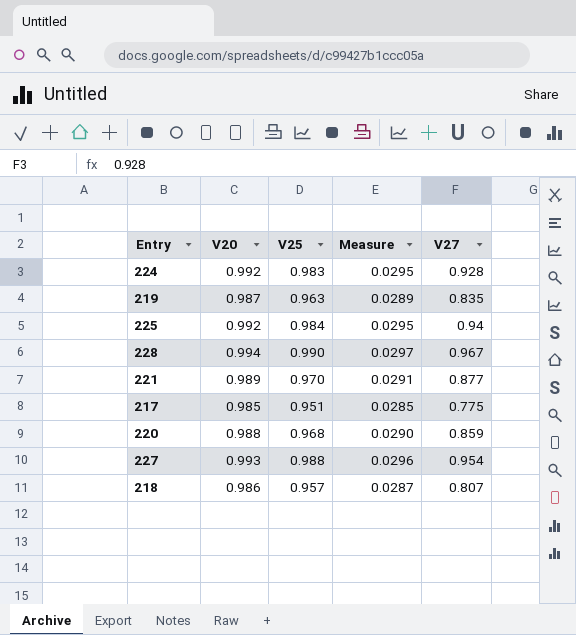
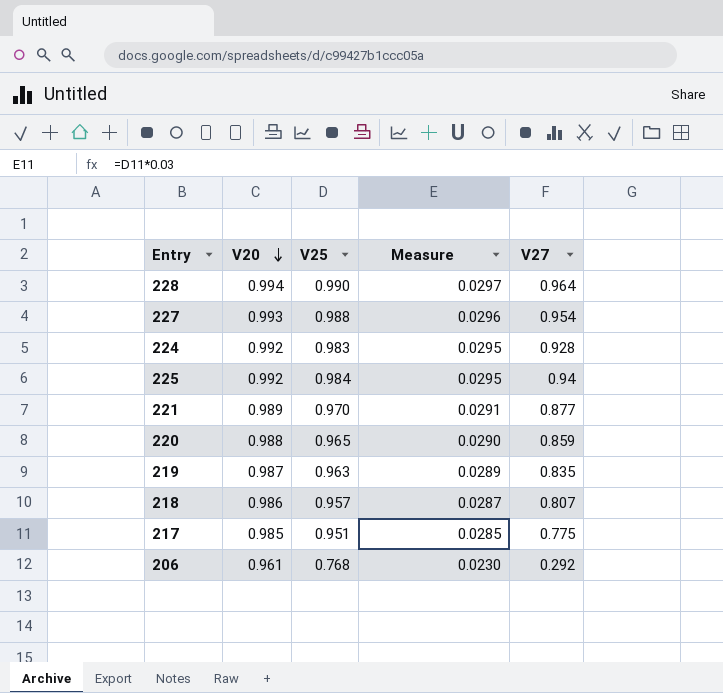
row order: none -> V20 descending
228 | V27: 0.967 -> 0.964
220 | V25: 0.968 -> 0.965
row 206: none -> 0.961 | 0.768 | 0.0230 | 0.292

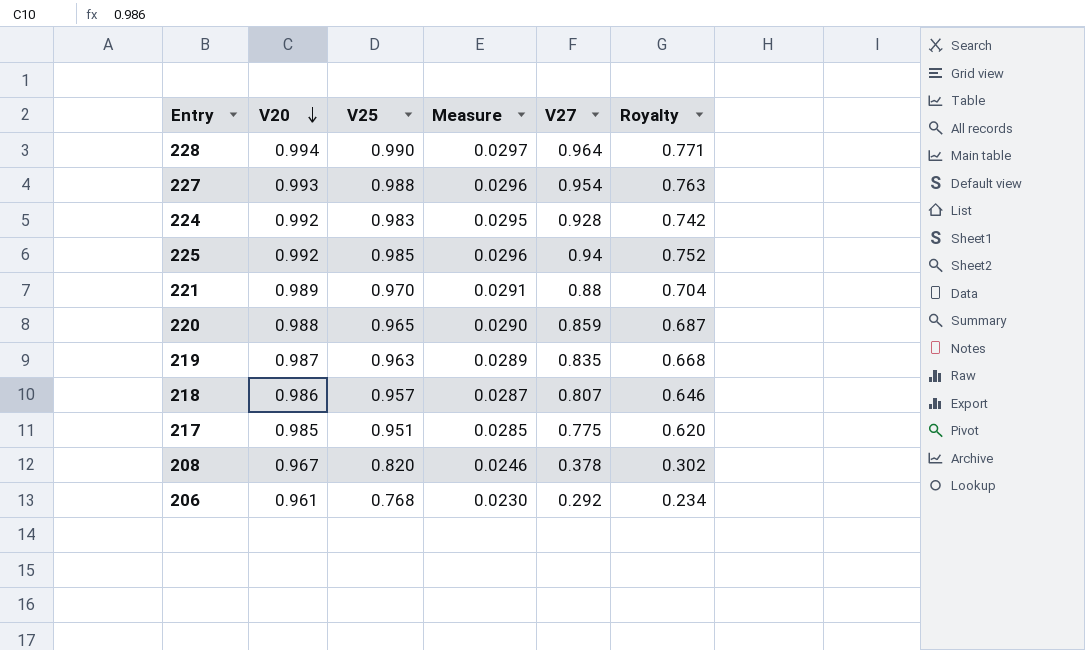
column Royalty | formula: none -> [V27] * 0.8
225 | V25: 0.984 -> 0.985
225 | Measure: 0.0295 -> 0.0296
221 | V27: 0.877 -> 0.88
row 208: none -> 0.967 | 0.820 | 0.0246 | 0.378 | 0.302

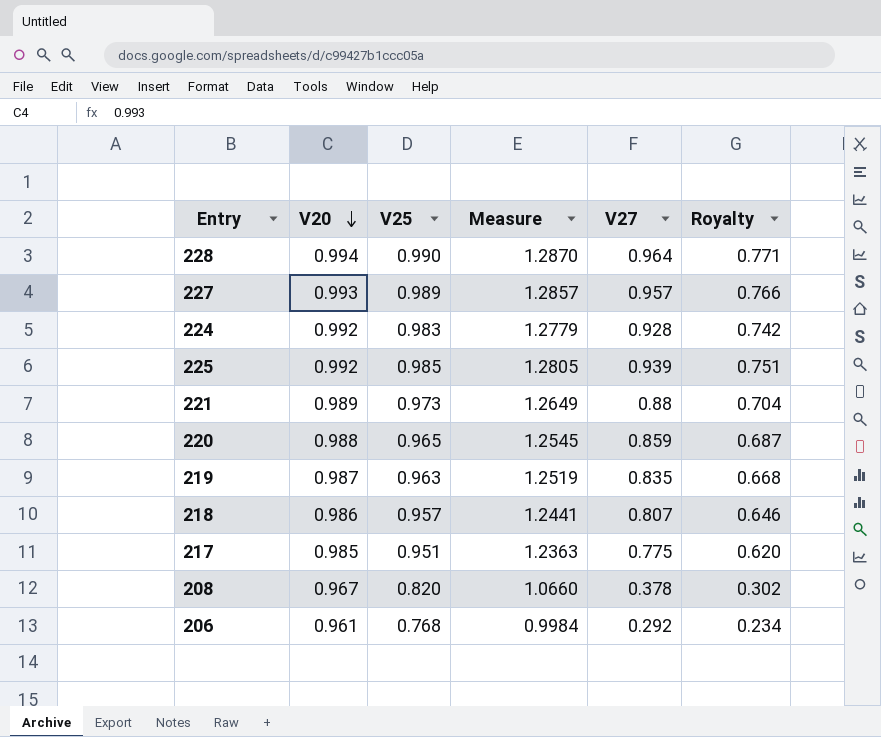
column Measure | formula: [V25] * 0.03 -> [V25] * 1.3
227 | V25: 0.988 -> 0.989
227 | V27: 0.954 -> 0.957
227 | Royalty: 0.763 -> 0.766
225 | V27: 0.94 -> 0.939
225 | Royalty: 0.752 -> 0.751
221 | V25: 0.970 -> 0.973

